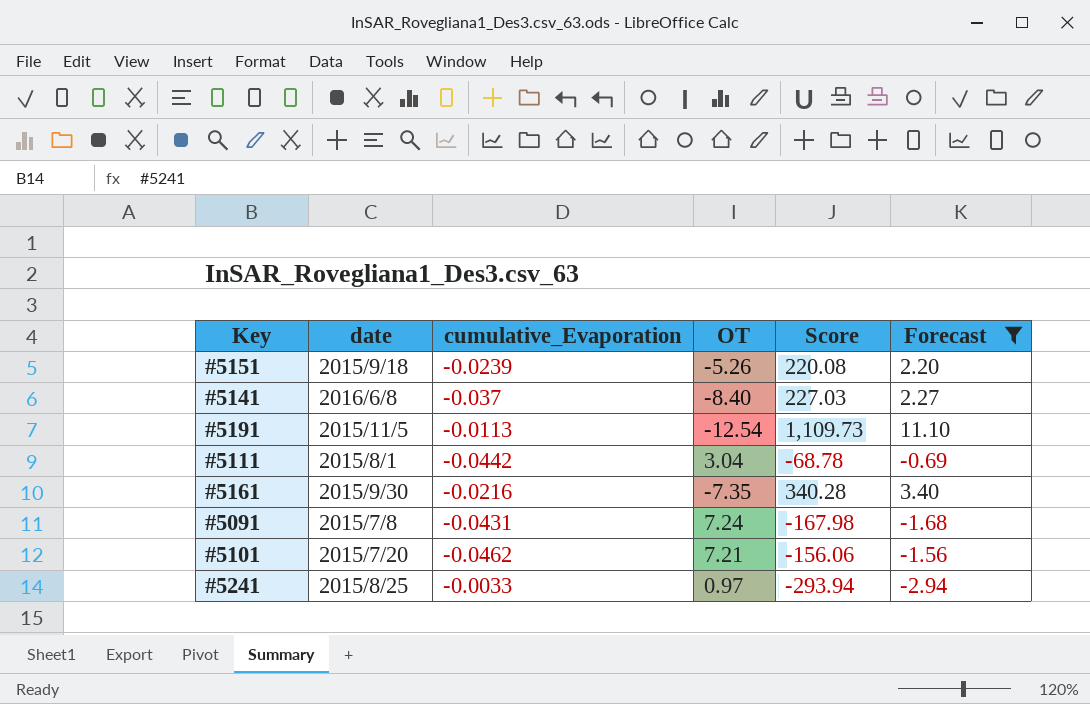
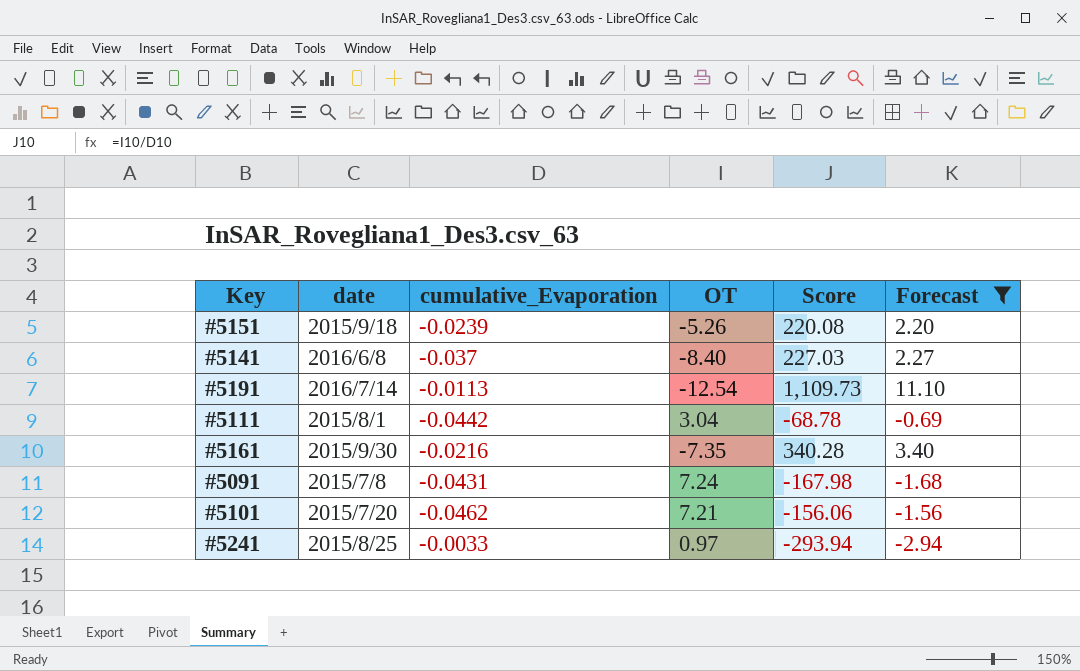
#5191 | date: 2015/11/5 -> 2016/7/14

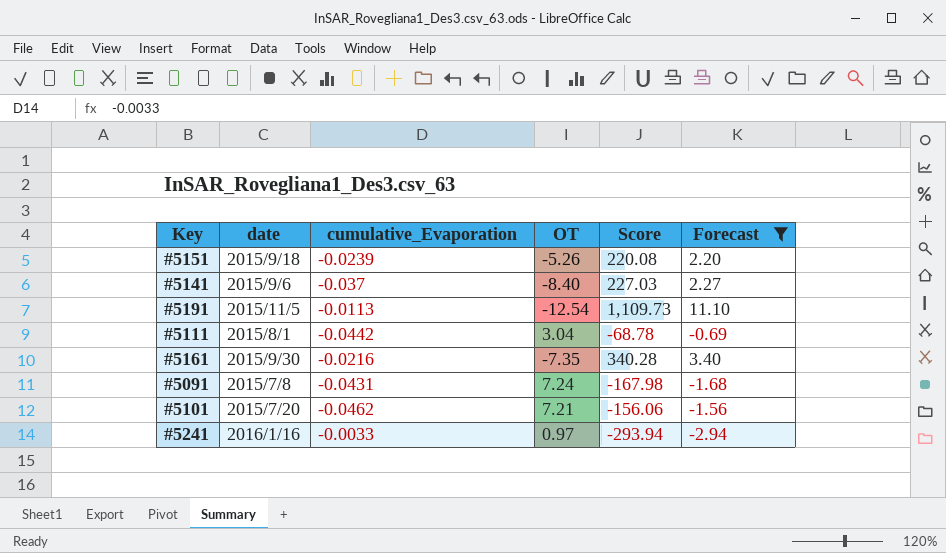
#5141 | date: 2016/6/8 -> 2015/9/6
#5191 | date: 2016/7/14 -> 2015/11/5
#5241 | date: 2015/8/25 -> 2016/1/16

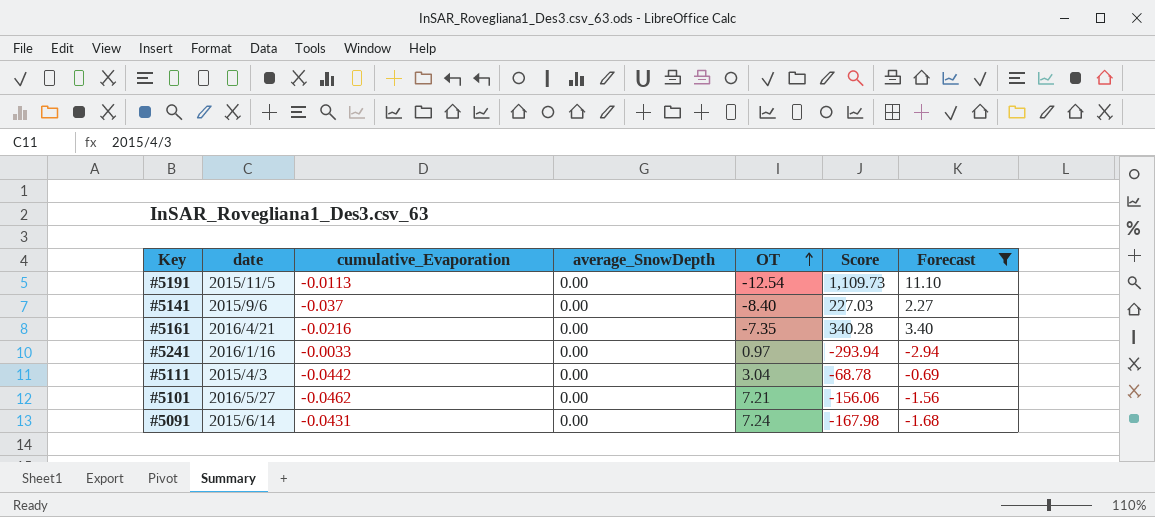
row order: none -> OT ascending
column average_SnowDepth | position: none -> 4
row #5151: 2015/9/18 | -0.0239 | -5.26 | 220.08 | 2.20 -> none
#5161 | date: 2015/9/30 -> 2016/4/21
#5111 | date: 2015/8/1 -> 2015/4/3
#5101 | date: 2015/7/20 -> 2016/5/27
#5091 | date: 2015/7/8 -> 2015/6/14

